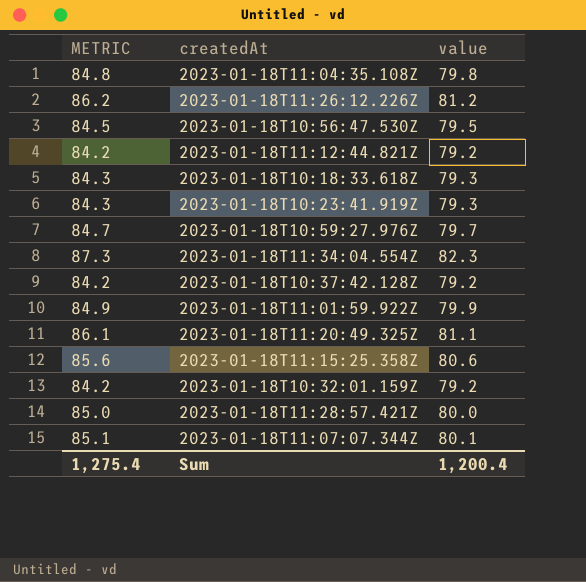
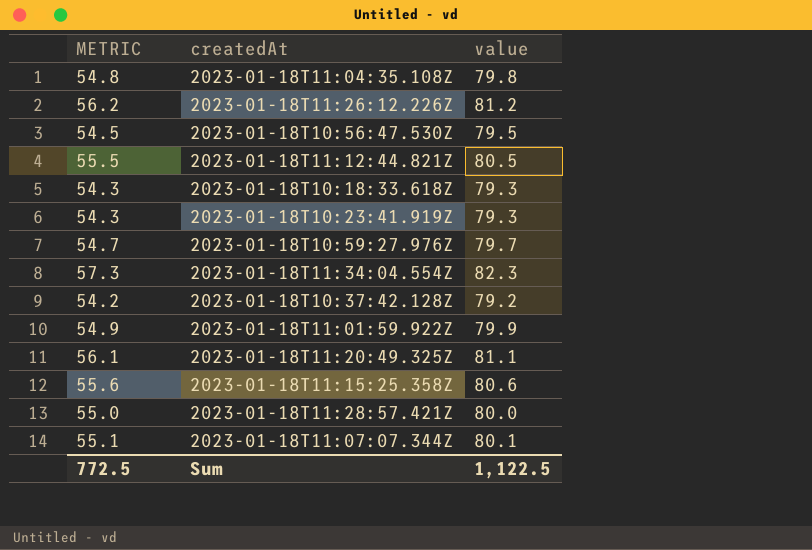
column METRIC | formula: [value] + 5 -> [value] - 25
row 2023-01-18T10:32:01.159Z: 84.2 | 79.2 -> none
2023-01-18T11:12:44.821Z | value: 79.2 -> 80.5
Sum | METRIC: 1,275.4 -> 772.5
Sum | value: 1,200.4 -> 1,122.5

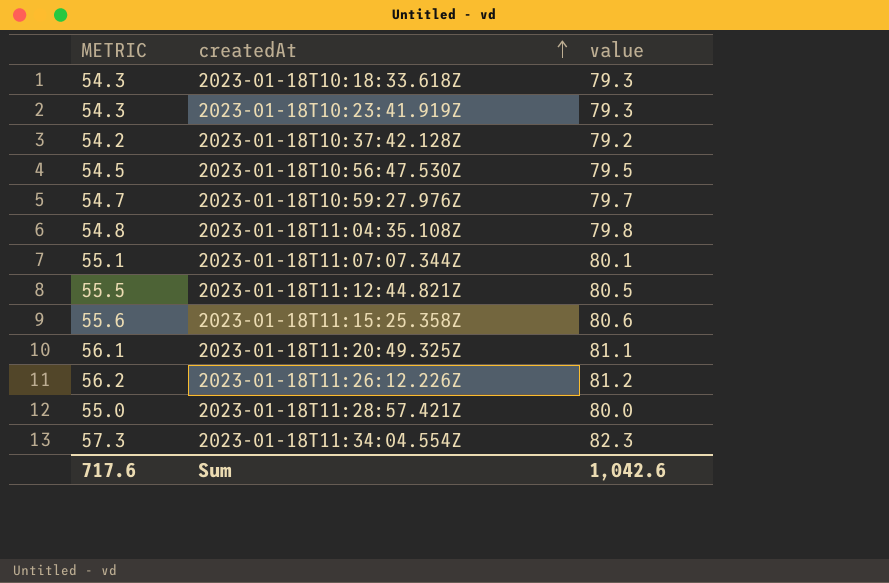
row order: none -> createdAt ascending
row 2023-01-18T11:01:59.922Z: 54.9 | 79.9 -> none
Sum | METRIC: 772.5 -> 717.6
Sum | value: 1,122.5 -> 1,042.6

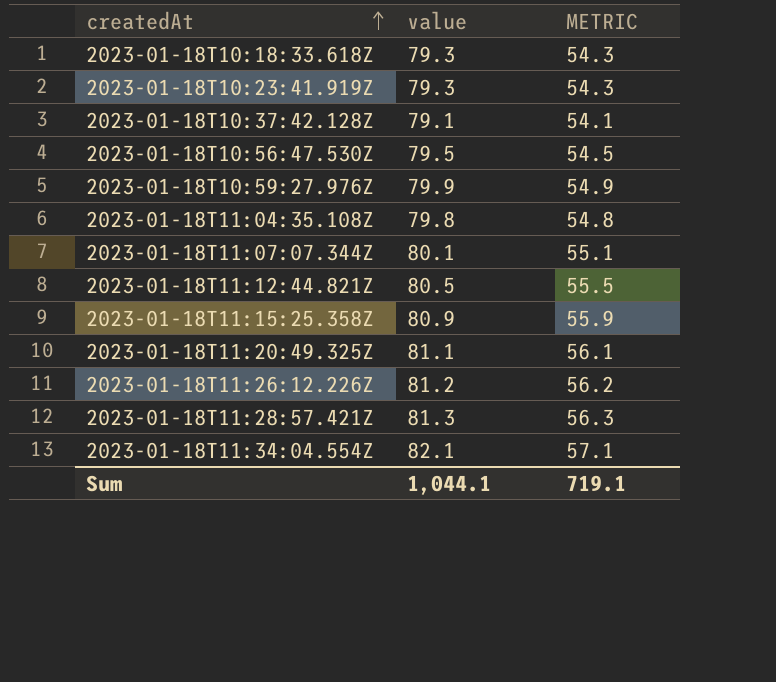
column METRIC | position: 1 -> 3
2023-01-18T10:37:42.128Z | value: 79.2 -> 79.1
2023-01-18T10:37:42.128Z | METRIC: 54.2 -> 54.1
2023-01-18T10:59:27.976Z | value: 79.7 -> 79.9
2023-01-18T10:59:27.976Z | METRIC: 54.7 -> 54.9
2023-01-18T11:15:25.358Z | value: 80.6 -> 80.9
2023-01-18T11:15:25.358Z | METRIC: 55.6 -> 55.9
2023-01-18T11:28:57.421Z | value: 80.0 -> 81.3
2023-01-18T11:28:57.421Z | METRIC: 55.0 -> 56.3
2023-01-18T11:34:04.554Z | value: 82.3 -> 82.1
2023-01-18T11:34:04.554Z | METRIC: 57.3 -> 57.1
Sum | value: 1,042.6 -> 1,044.1
Sum | METRIC: 717.6 -> 719.1

